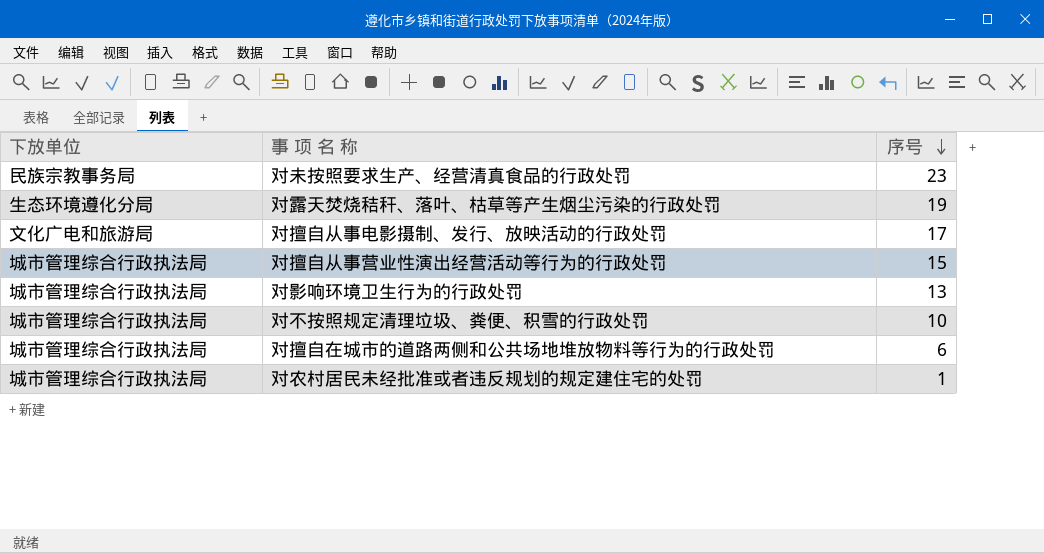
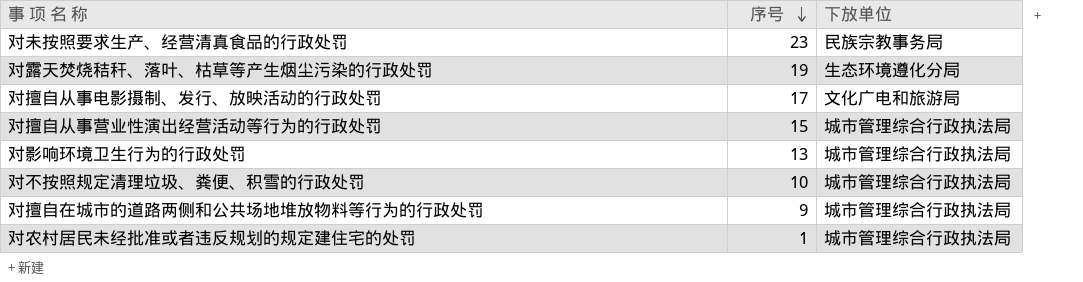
column 下放单位 | position: 1 -> 3
对擅自在城市的道路两侧和公共场地堆放物料等行为的行政处罚 | 序号: 6 -> 9

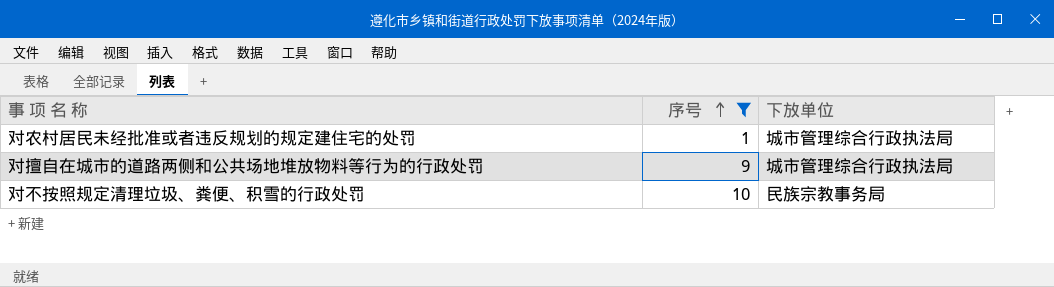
filter: none -> 序号 <= 10
row order: 序号 descending -> 序号 ascending
对不按照规定清理垃圾、粪便、积雪的行政处罚 | 下放单位: 城市管理综合行政执法局 -> 民族宗教事务局

